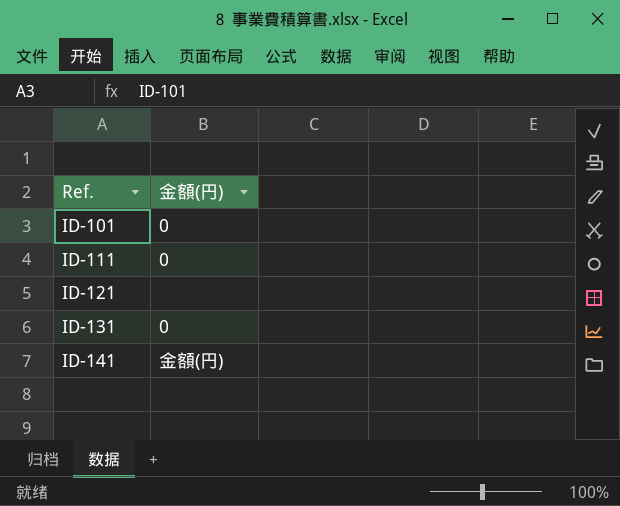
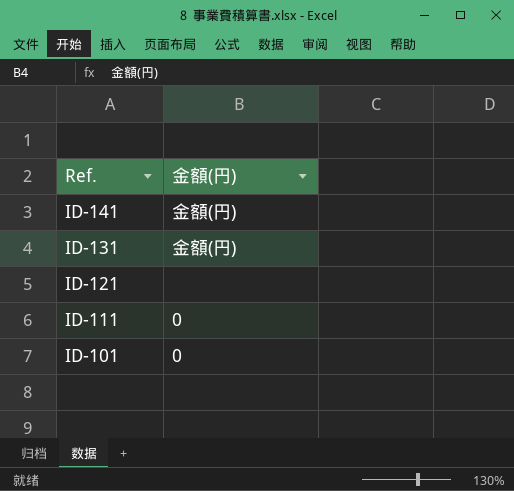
row order: Ref. ascending -> Ref. descending
ID-131 | 金額(円): 0 -> 金額(円)

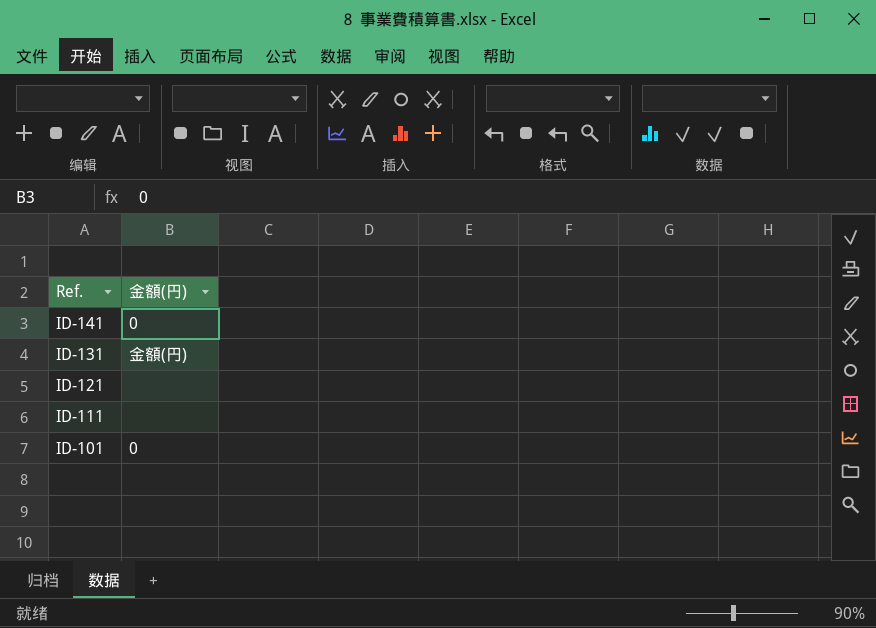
ID-141 | 金額(円): 金額(円) -> 0
ID-111 | 金額(円): 0 -> none

